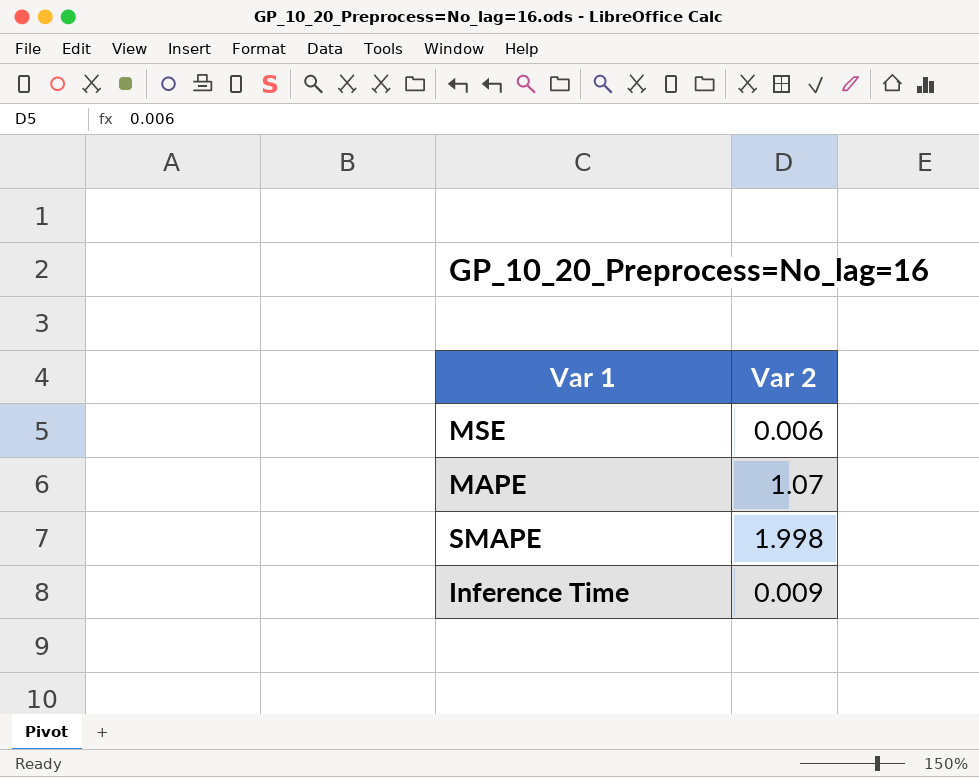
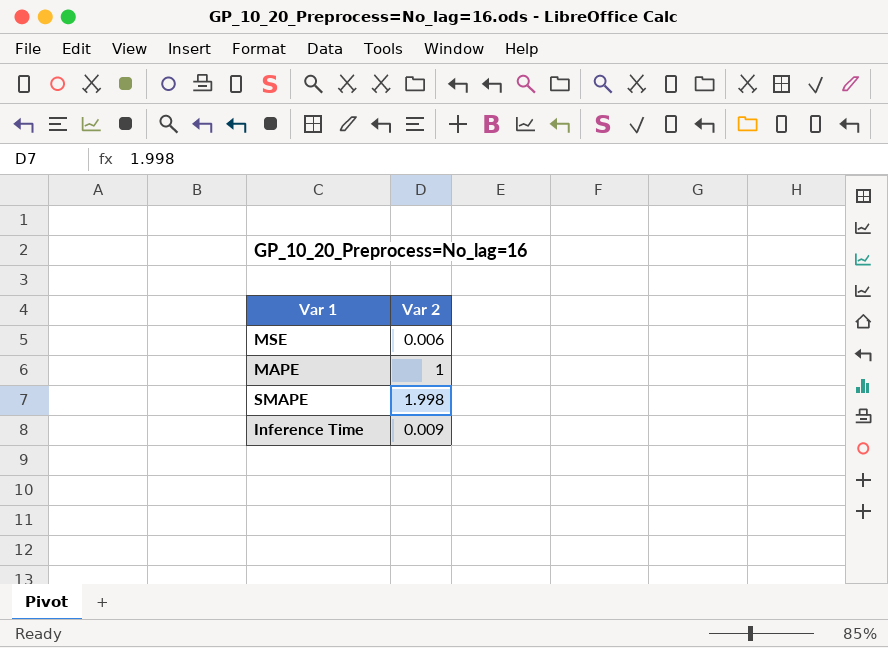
MAPE | Var 2: 1.07 -> 1

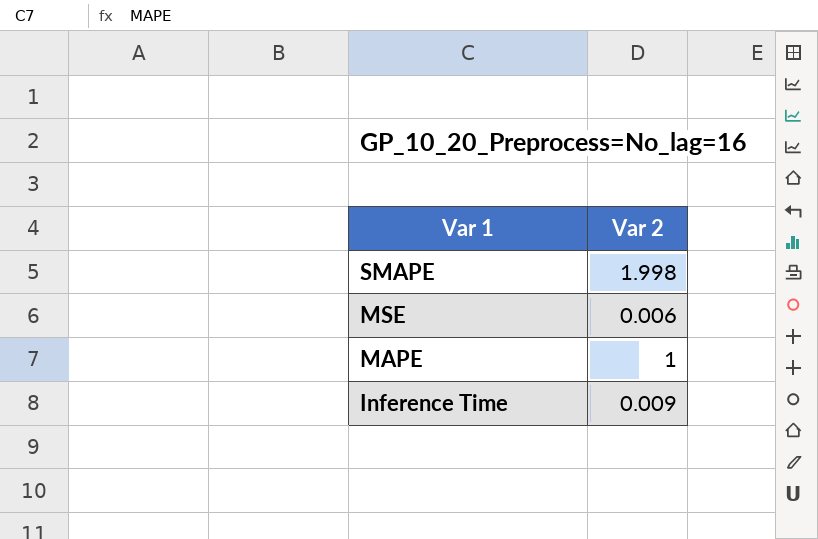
row order: none -> Var 1 descending

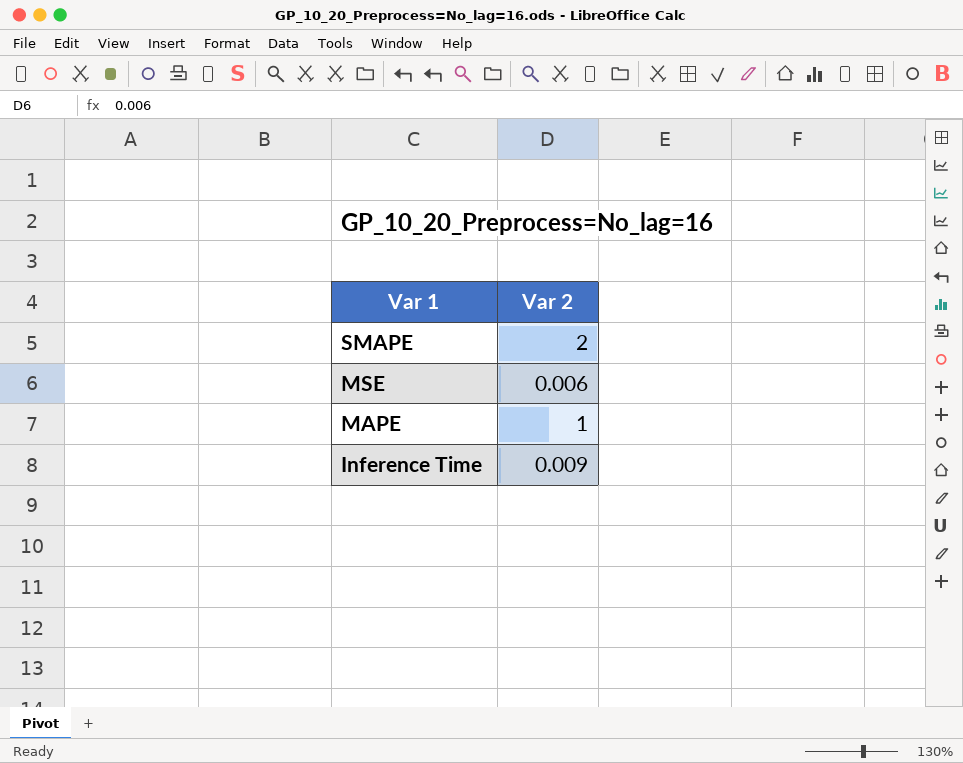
SMAPE | Var 2: 1.998 -> 2

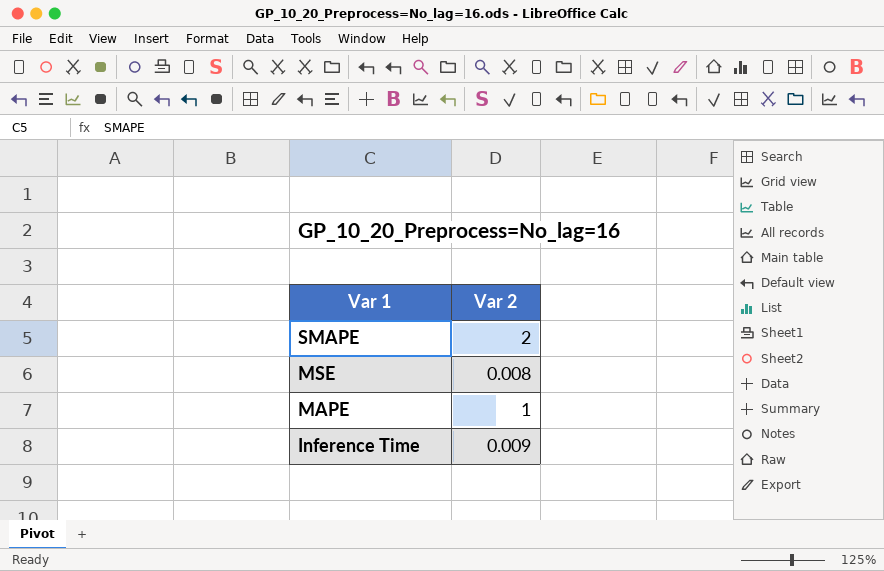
MSE | Var 2: 0.006 -> 0.008

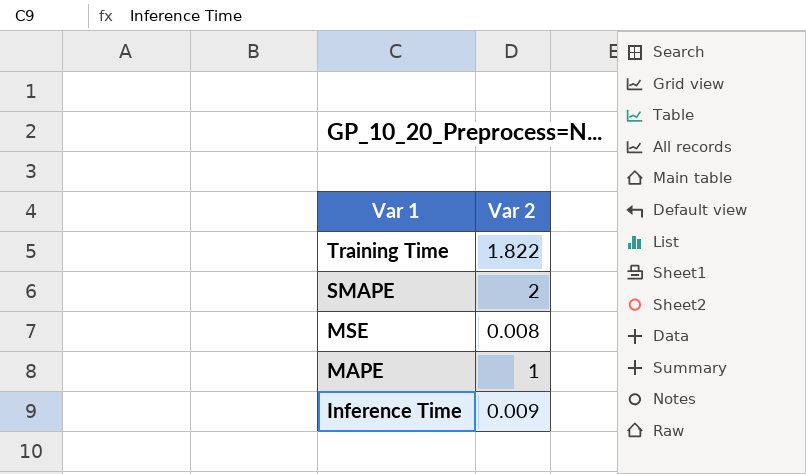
row Training Time: none -> 1.822

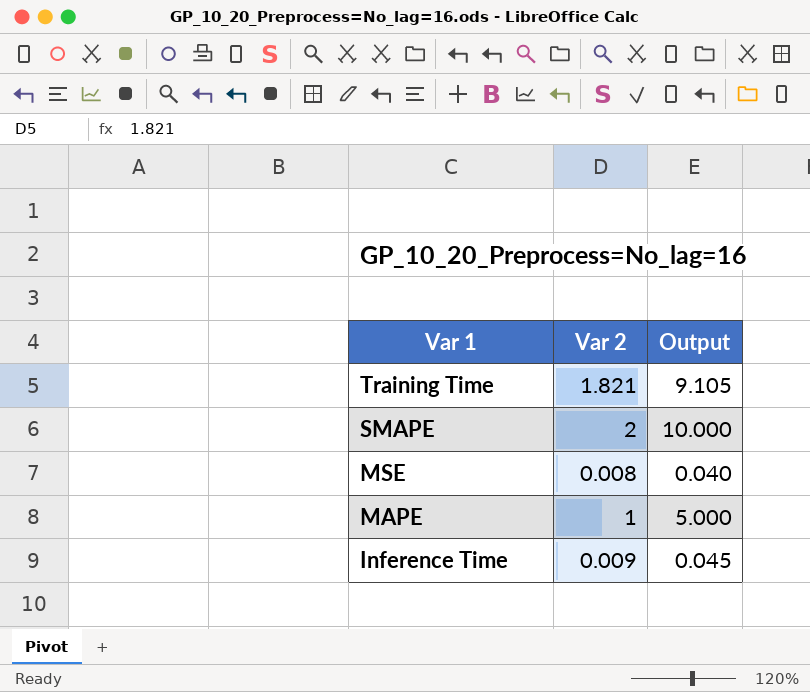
column Output | formula: none -> [Var 2] * 5
Training Time | Var 2: 1.822 -> 1.821

